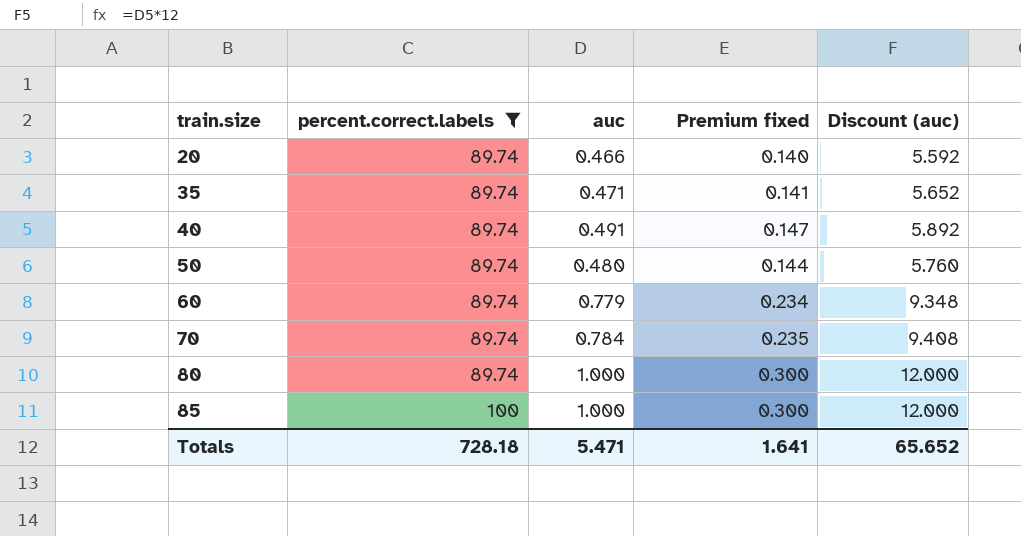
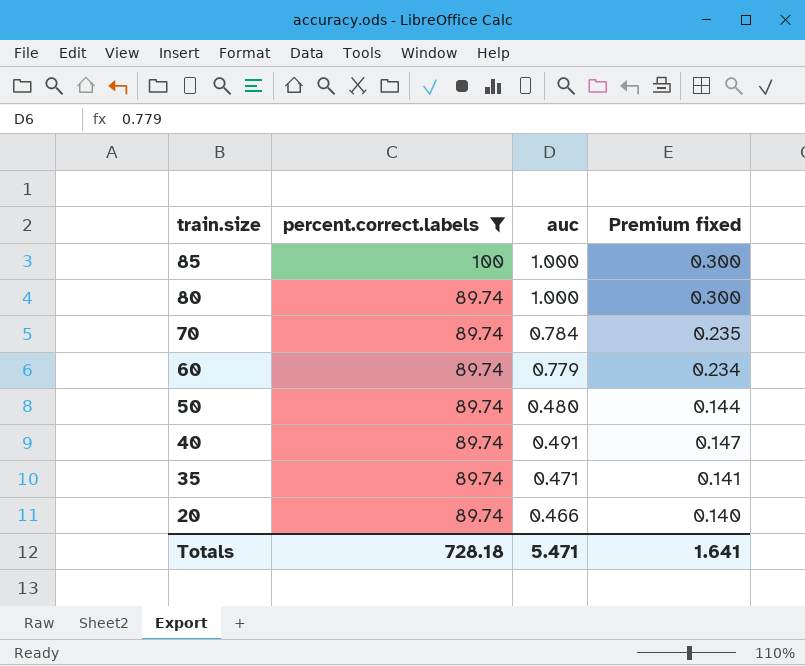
row order: train.size ascending -> train.size descending
column Discount (auc) | formula: [auc] * 12 -> none

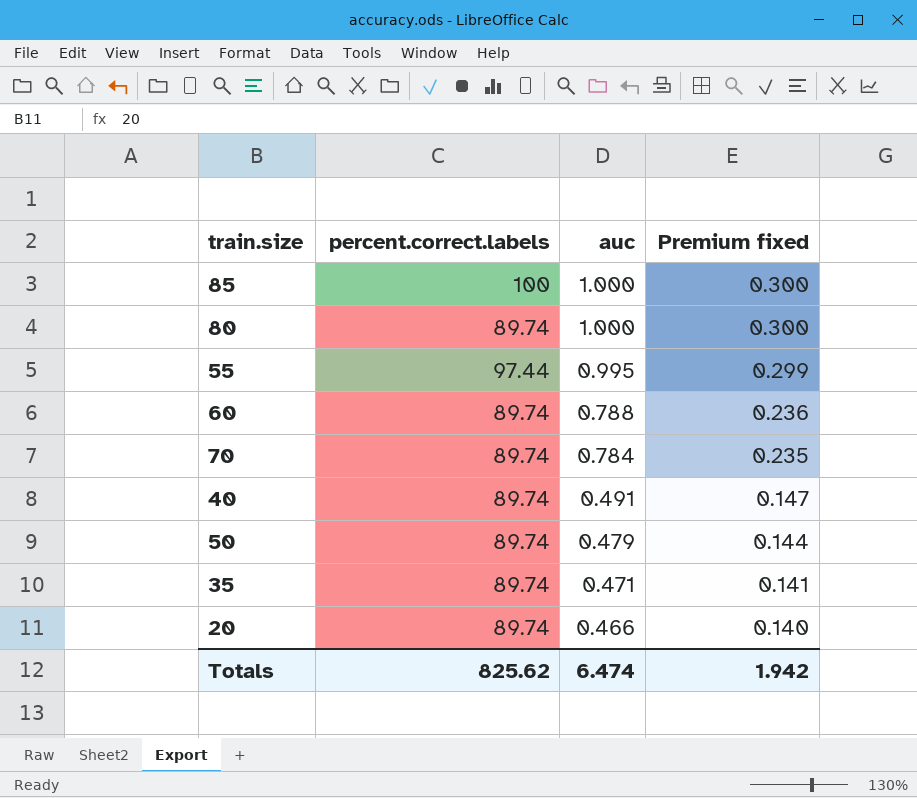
filter: percent.correct.labels != 97.44 -> none
row order: train.size descending -> auc descending
60 | auc: 0.779 -> 0.788
60 | Premium fixed: 0.234 -> 0.236
50 | auc: 0.480 -> 0.479
Totals | percent.correct.labels: 728.18 -> 825.62
Totals | auc: 5.471 -> 6.474
Totals | Premium fixed: 1.641 -> 1.942

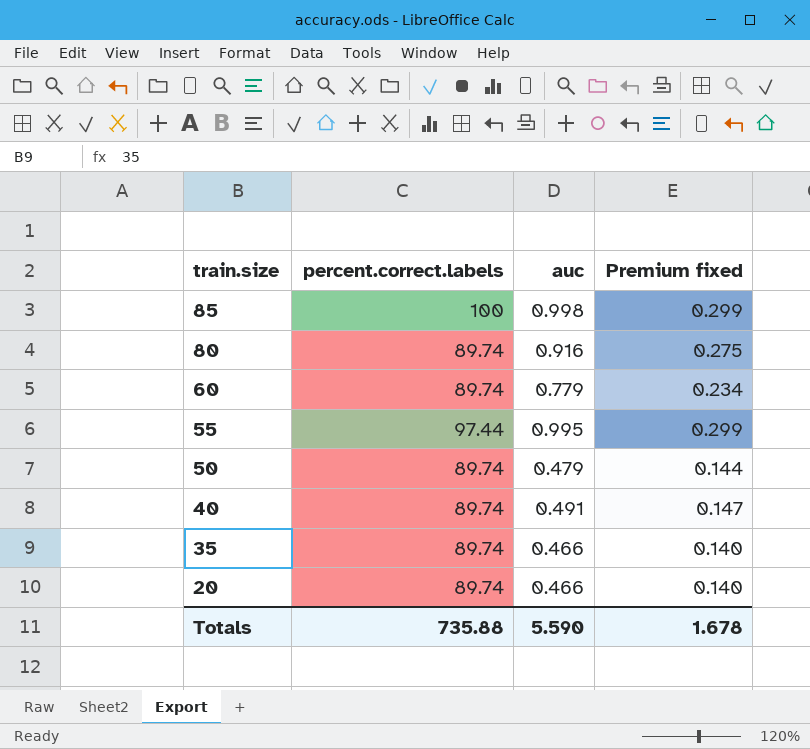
row order: auc descending -> train.size descending
row 70: 89.74 | 0.784 | 0.235 -> none
85 | auc: 1.000 -> 0.998
85 | Premium fixed: 0.300 -> 0.299
80 | auc: 1.000 -> 0.916
80 | Premium fixed: 0.300 -> 0.275
60 | auc: 0.788 -> 0.779
60 | Premium fixed: 0.236 -> 0.234
35 | auc: 0.471 -> 0.466
35 | Premium fixed: 0.141 -> 0.140
Totals | percent.correct.labels: 825.62 -> 735.88
Totals | auc: 6.474 -> 5.590
Totals | Premium fixed: 1.942 -> 1.678

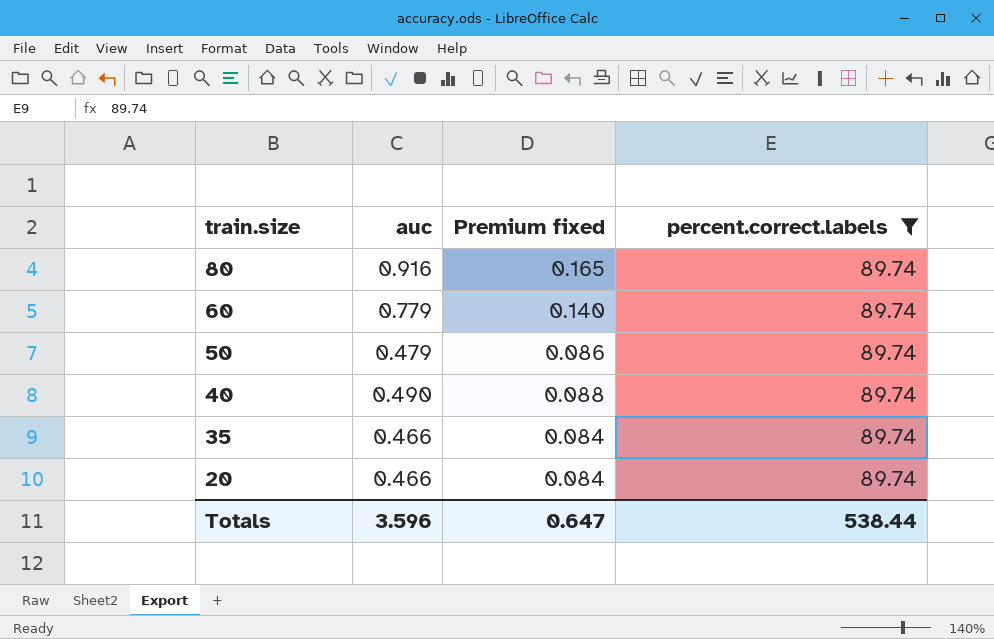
filter: none -> percent.correct.labels = 89.74
column Premium fixed | formula: [auc] * 0.3 -> [auc] * 0.18
column percent.correct.labels | position: 2 -> 4
40 | auc: 0.491 -> 0.490
Totals | auc: 5.590 -> 3.596
Totals | Premium fixed: 1.678 -> 0.647
Totals | percent.correct.labels: 735.88 -> 538.44

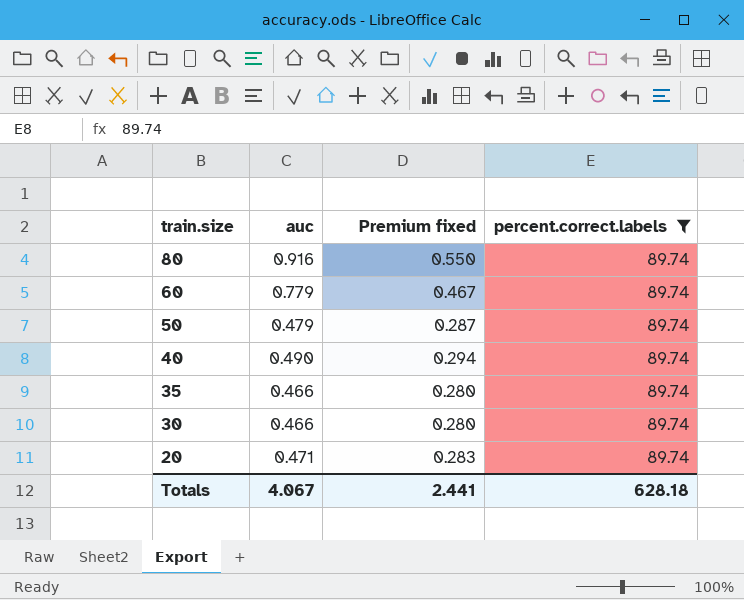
column Premium fixed | formula: [auc] * 0.18 -> [auc] * 0.6
row 30: none -> 0.466 | 0.280 | 89.74
20 | auc: 0.466 -> 0.471
Totals | auc: 3.596 -> 4.067
Totals | Premium fixed: 0.647 -> 2.441
Totals | percent.correct.labels: 538.44 -> 628.18

